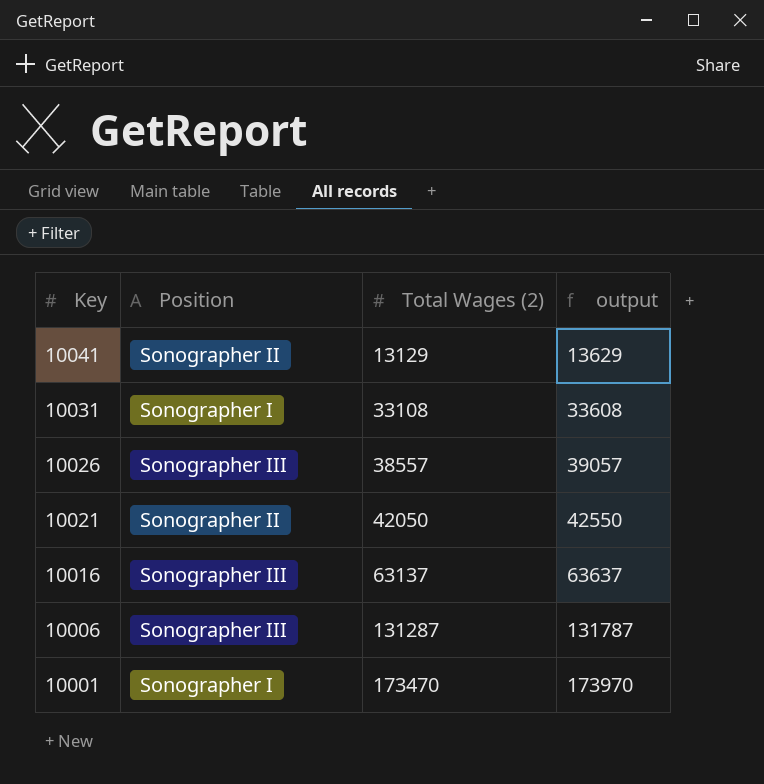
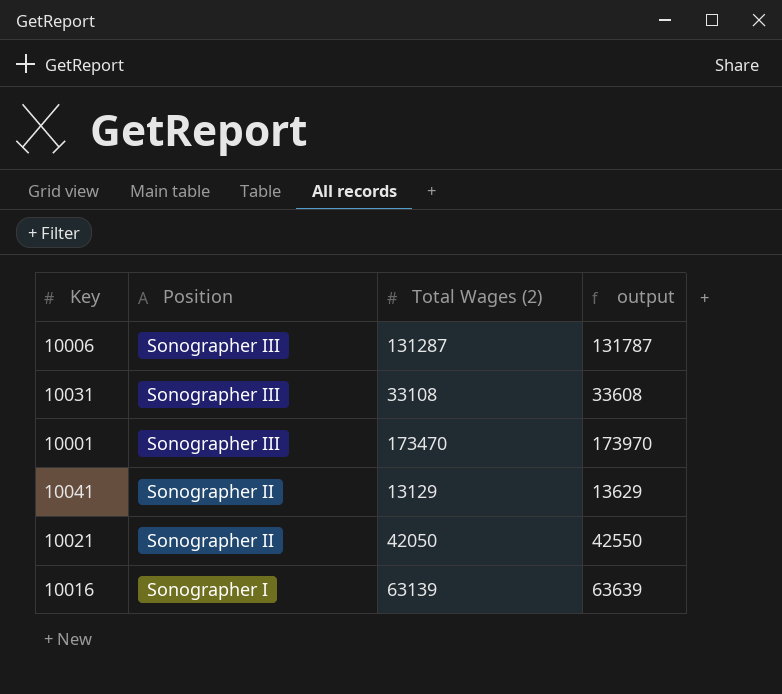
row order: Key descending -> Position descending
row 10026: Sonographer III | 38557 | 39057 -> none
10031 | Position: Sonographer I -> Sonographer III
10001 | Position: Sonographer I -> Sonographer III
10016 | Position: Sonographer III -> Sonographer I
10016 | Total Wages (2): 63137 -> 63139
10016 | output: 63637 -> 63639

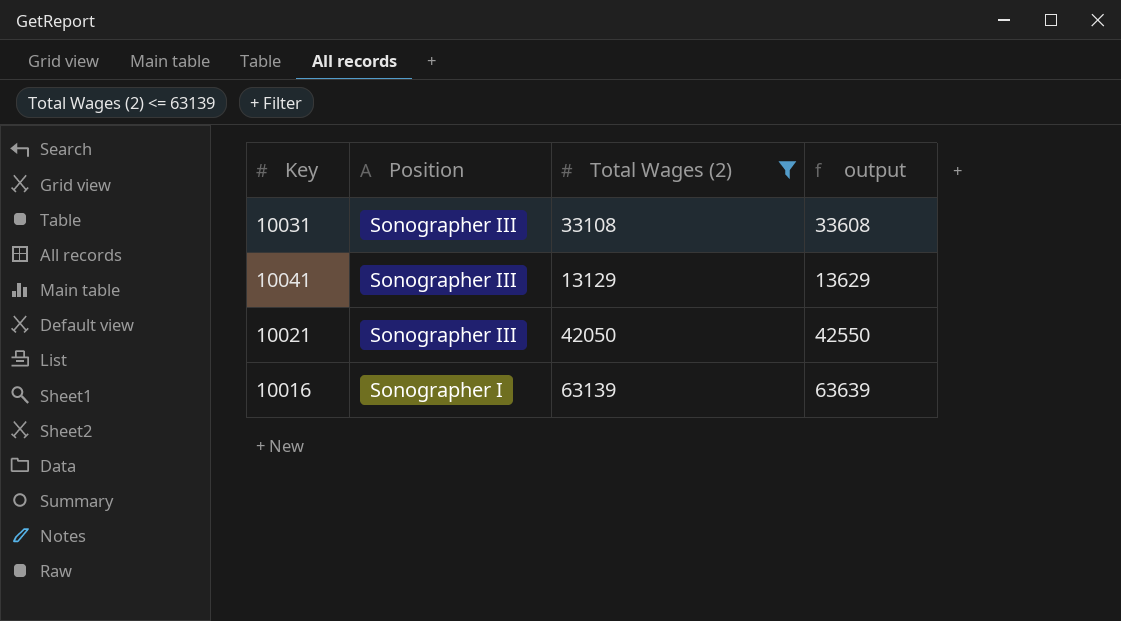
filter: none -> Total Wages (2) <= 63139
10041 | Position: Sonographer II -> Sonographer III
10021 | Position: Sonographer II -> Sonographer III

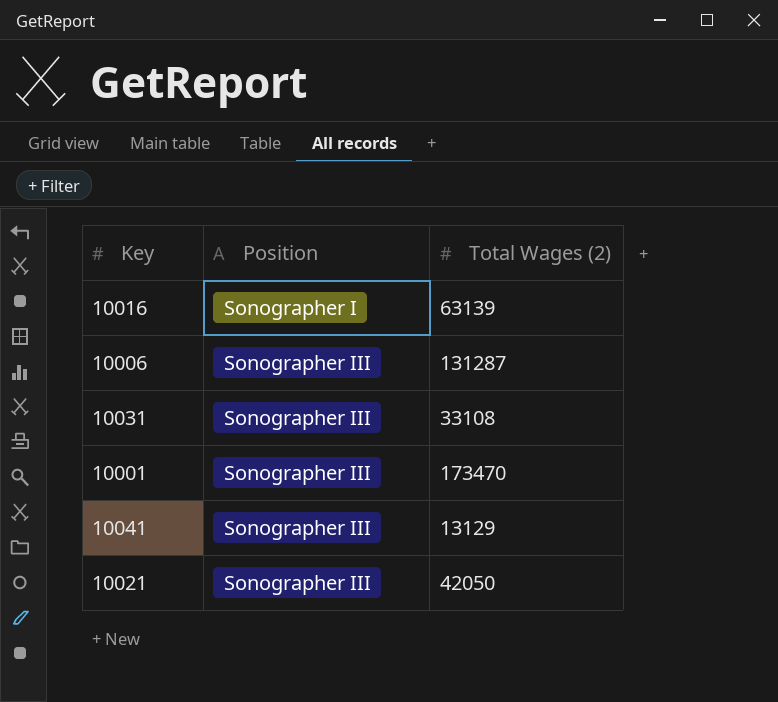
filter: Total Wages (2) <= 63139 -> none
row order: Position descending -> Position ascending
column output | formula: [Total Wages (2)] + 500 -> none

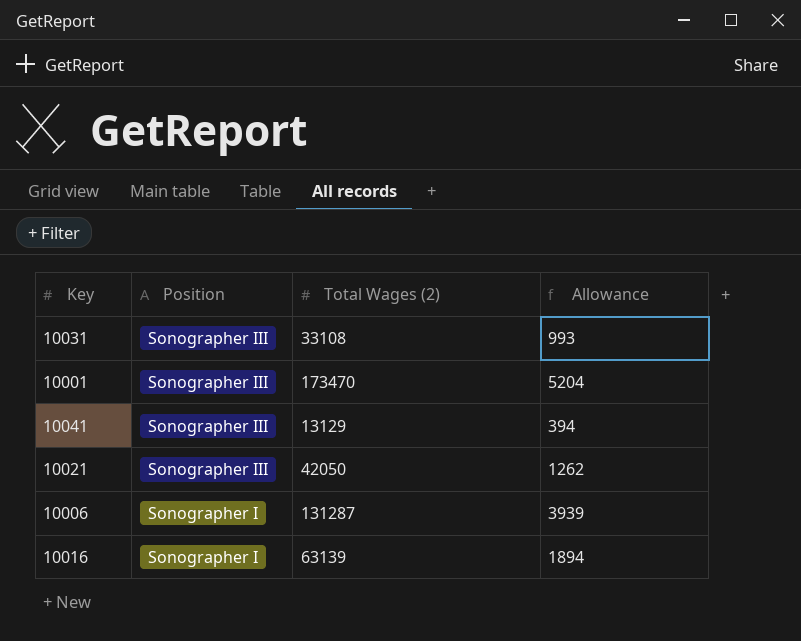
row order: Position ascending -> Position descending
column Allowance | formula: none -> [Total Wages (2)] * 0.03
10006 | Position: Sonographer III -> Sonographer I

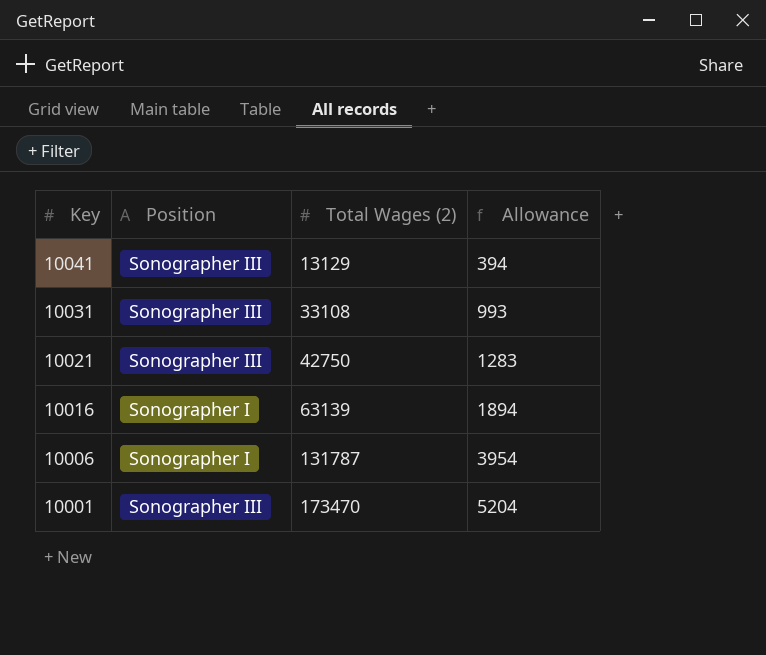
row order: Position descending -> Key descending
10021 | Total Wages (2): 42050 -> 42750
10021 | Allowance: 1262 -> 1283
10006 | Total Wages (2): 131287 -> 131787
10006 | Allowance: 3939 -> 3954

